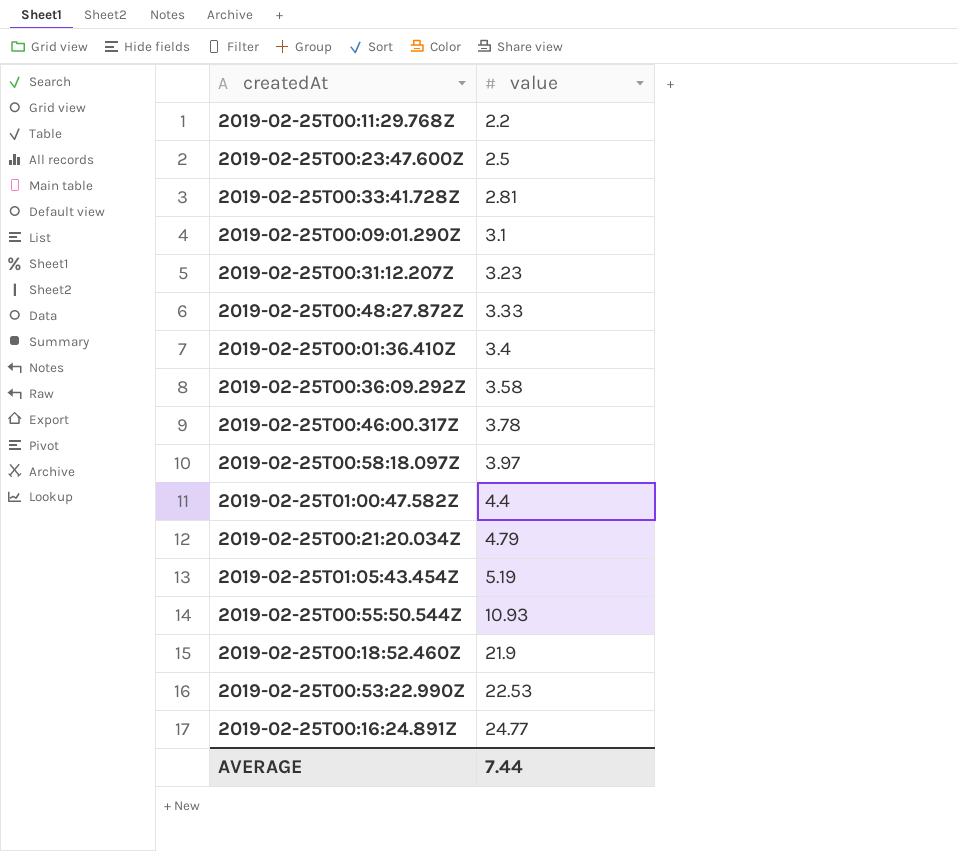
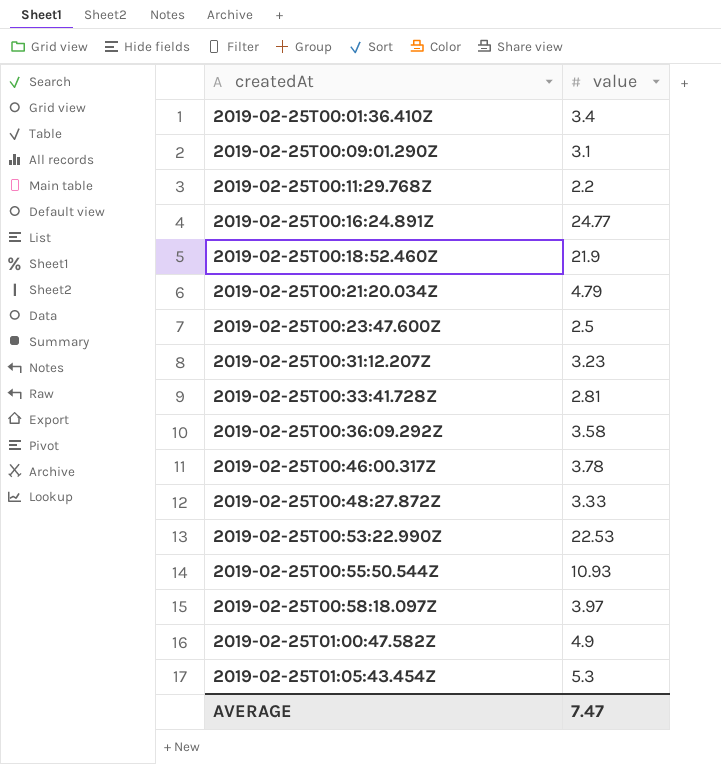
row order: value ascending -> createdAt ascending
2019-02-25T01:00:47.582Z | value: 4.4 -> 4.9
2019-02-25T01:05:43.454Z | value: 5.19 -> 5.3
AVERAGE | value: 7.44 -> 7.47

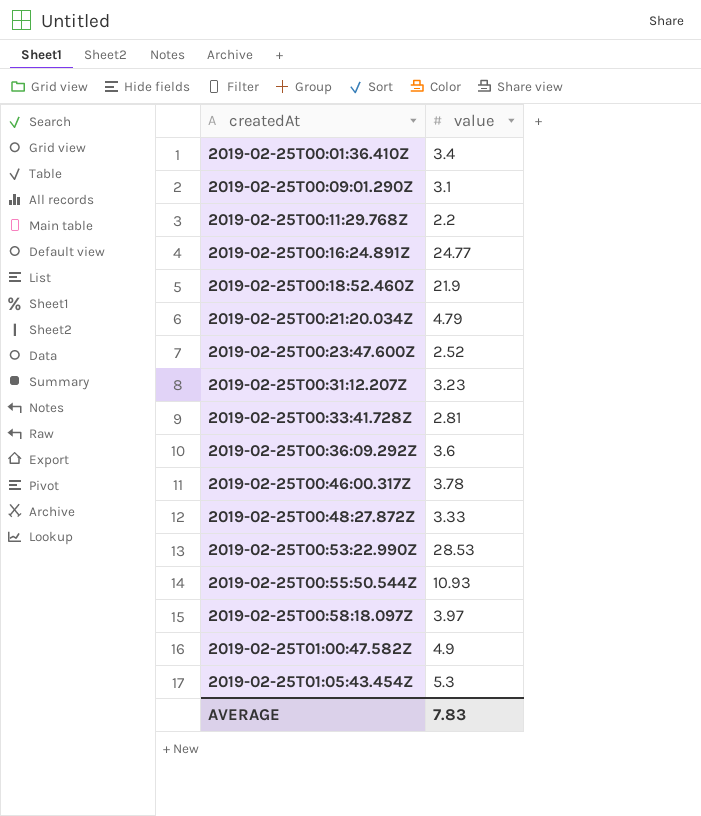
2019-02-25T00:23:47.600Z | value: 2.5 -> 2.52
2019-02-25T00:36:09.292Z | value: 3.58 -> 3.6
2019-02-25T00:53:22.990Z | value: 22.53 -> 28.53
AVERAGE | value: 7.47 -> 7.83

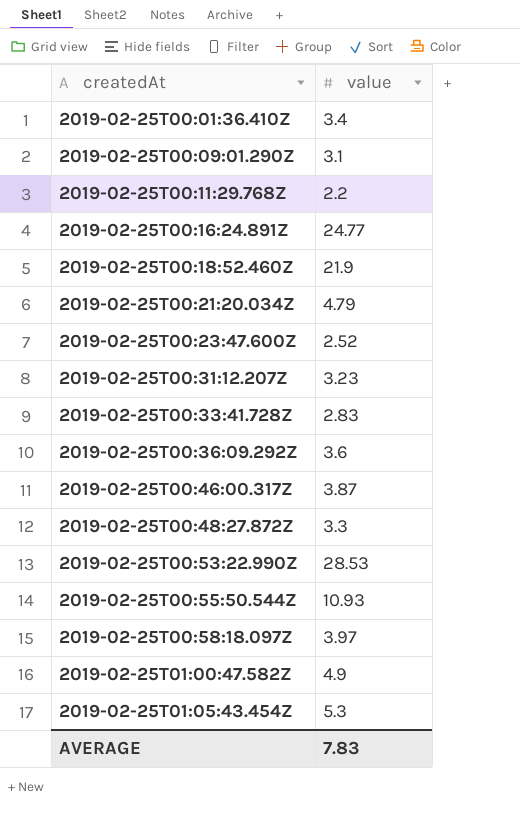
2019-02-25T00:33:41.728Z | value: 2.81 -> 2.83
2019-02-25T00:46:00.317Z | value: 3.78 -> 3.87
2019-02-25T00:48:27.872Z | value: 3.33 -> 3.3

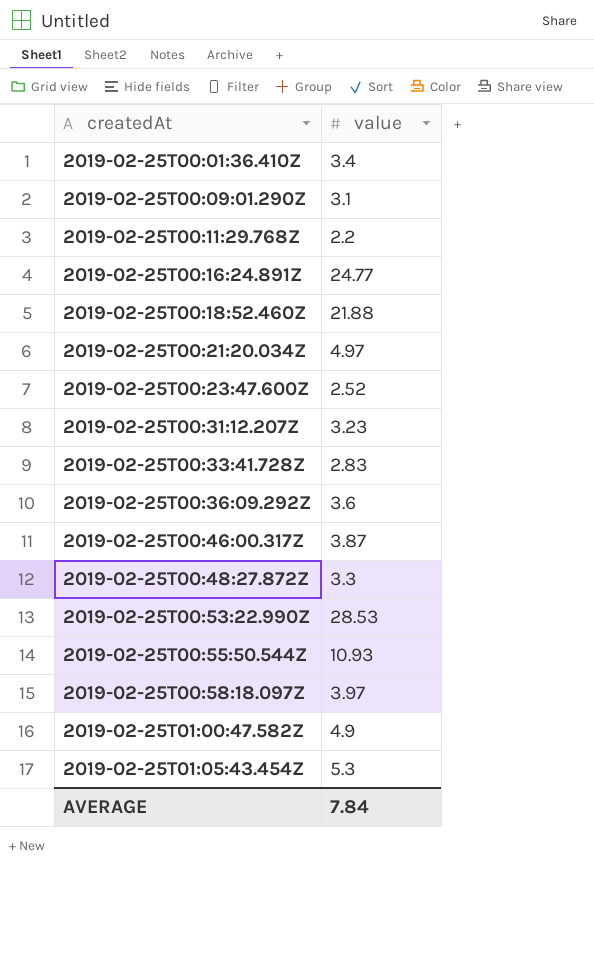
2019-02-25T00:18:52.460Z | value: 21.9 -> 21.88
2019-02-25T00:21:20.034Z | value: 4.79 -> 4.97
AVERAGE | value: 7.83 -> 7.84

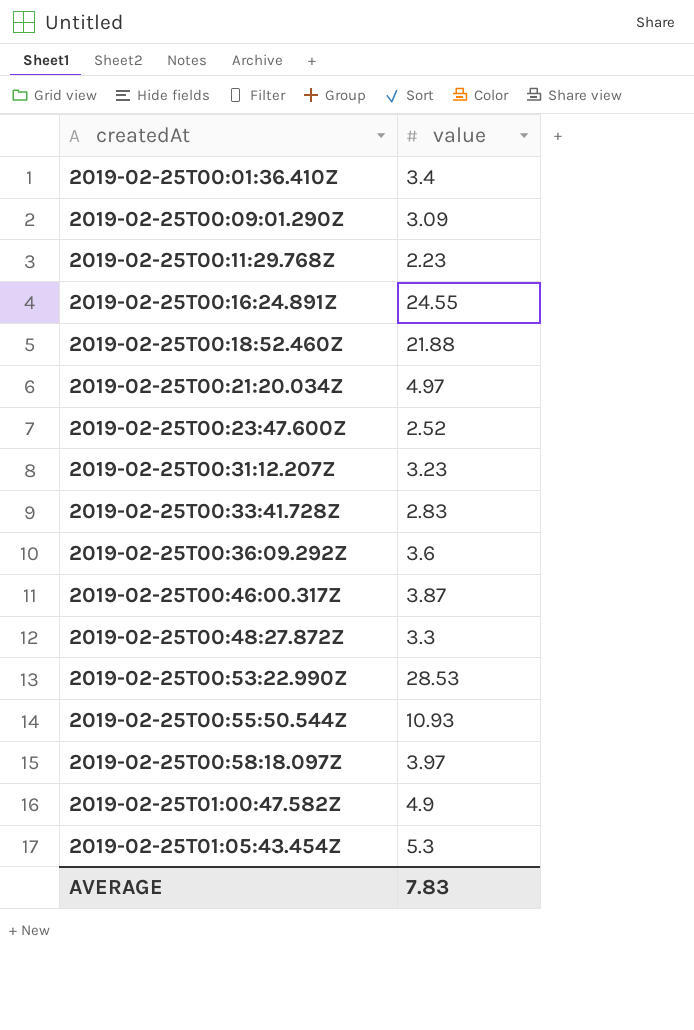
2019-02-25T00:09:01.290Z | value: 3.1 -> 3.09
2019-02-25T00:11:29.768Z | value: 2.2 -> 2.23
2019-02-25T00:16:24.891Z | value: 24.77 -> 24.55
AVERAGE | value: 7.84 -> 7.83

